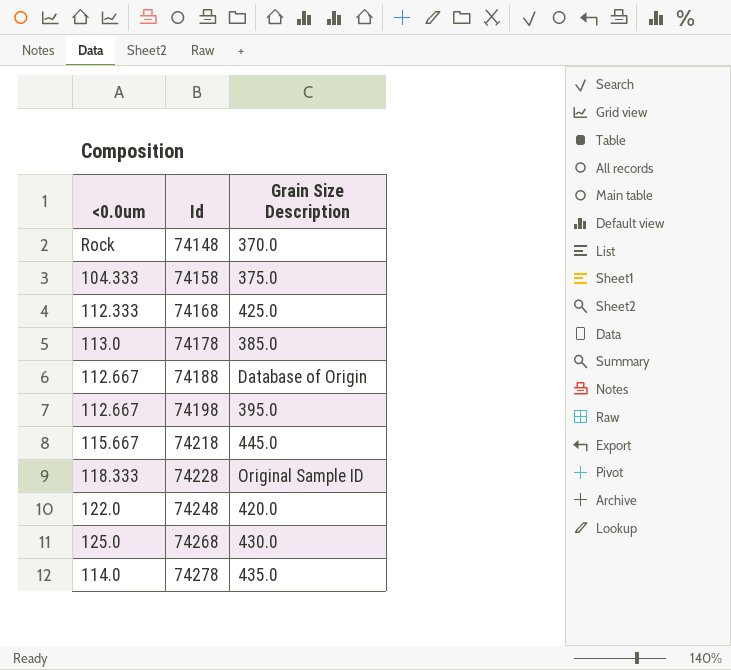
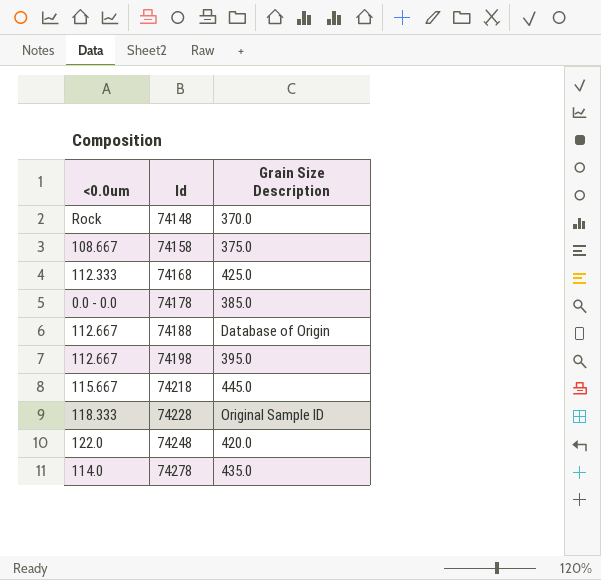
row 74268: 125.0 | 430.0 -> none
74158 | <0.0um: 104.333 -> 108.667
74178 | <0.0um: 113.0 -> 0.0 - 0.0

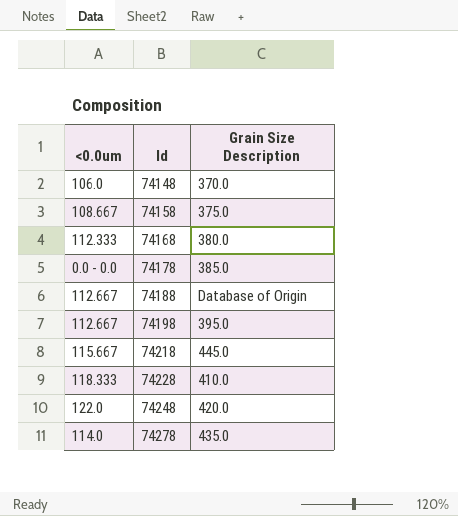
74148 | <0.0um: Rock -> 106.0
74168 | Grain Size Description: 425.0 -> 380.0
74228 | Grain Size Description: Original Sample ID -> 410.0

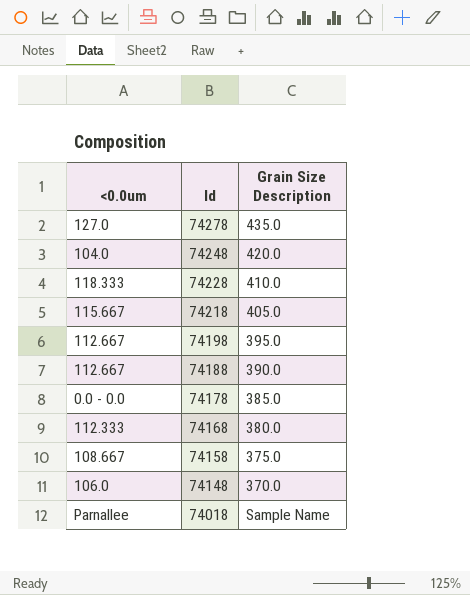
row order: Id ascending -> Id descending
74278 | <0.0um: 114.0 -> 127.0
74248 | <0.0um: 122.0 -> 104.0
74218 | Grain Size Description: 445.0 -> 405.0
74188 | Grain Size Description: Database of Origin -> 390.0
row 74018: none -> Parnallee | Sample Name

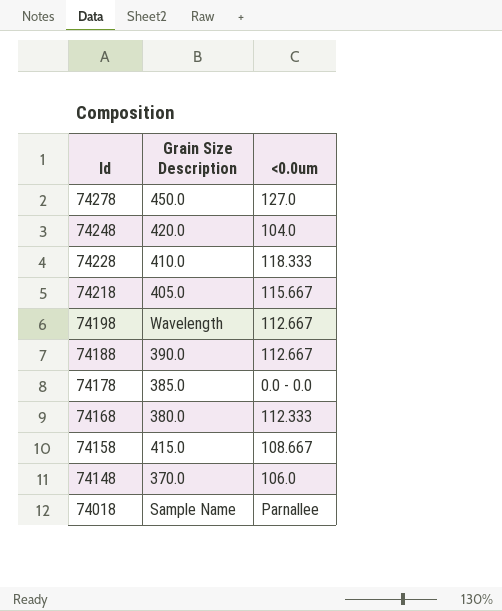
column <0.0um | position: 1 -> 3
74278 | Grain Size Description: 435.0 -> 450.0
74198 | Grain Size Description: 395.0 -> Wavelength
74158 | Grain Size Description: 375.0 -> 415.0

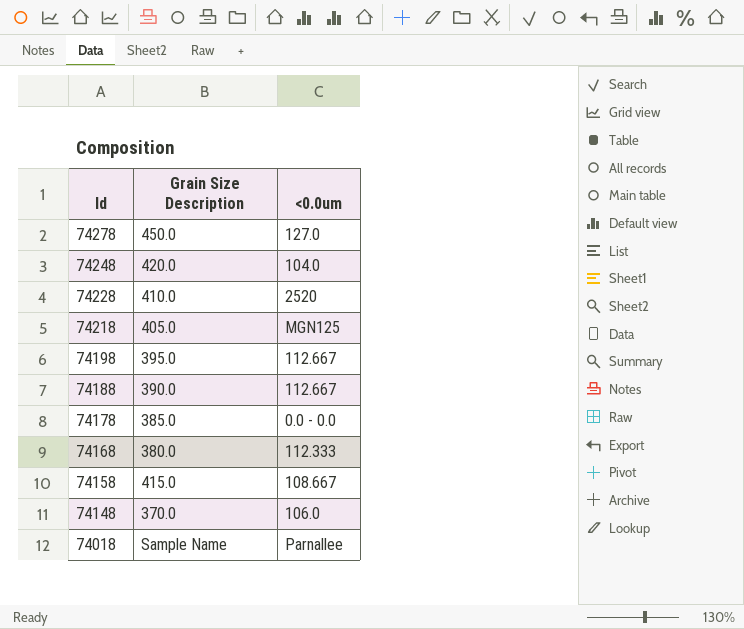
74228 | <0.0um: 118.333 -> 2520
74218 | <0.0um: 115.667 -> MGN125
74198 | Grain Size Description: Wavelength -> 395.0

